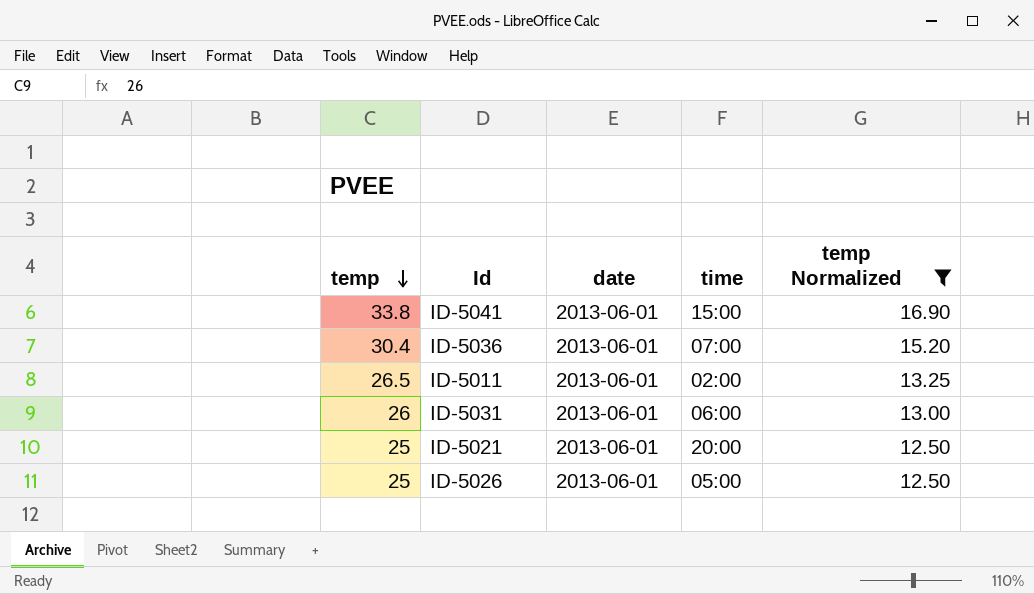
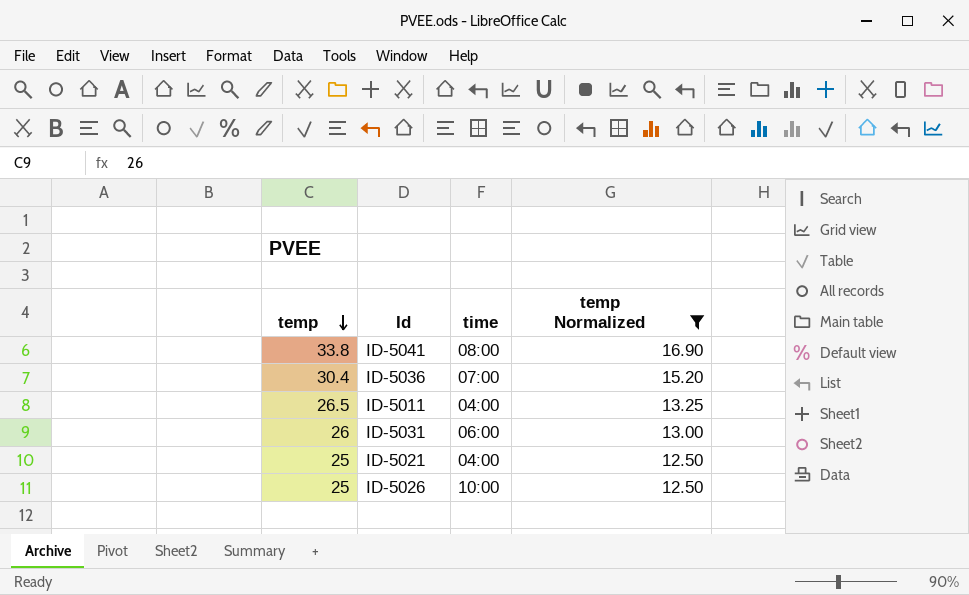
column date | position: 3 -> none
ID-5041 | time: 15:00 -> 08:00
ID-5011 | time: 02:00 -> 04:00
ID-5021 | time: 20:00 -> 04:00
ID-5026 | time: 05:00 -> 10:00

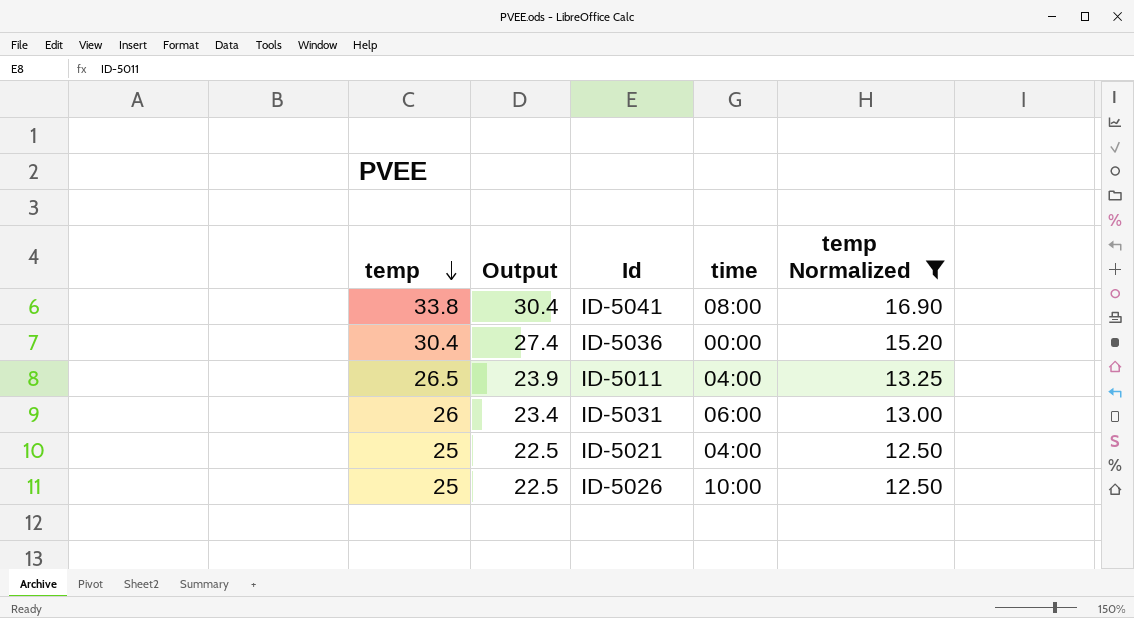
column Output | formula: none -> [temp] * 0.9
ID-5036 | time: 07:00 -> 00:00

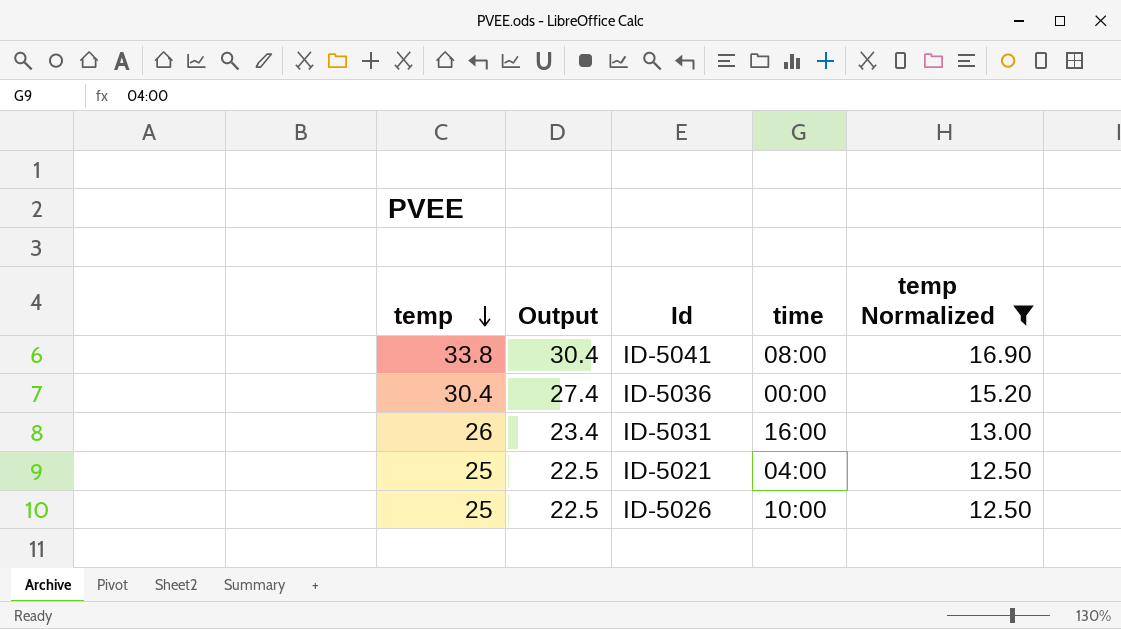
row ID-5011: 26.5 | 23.9 | 04:00 | 13.25 -> none
ID-5031 | time: 06:00 -> 16:00

